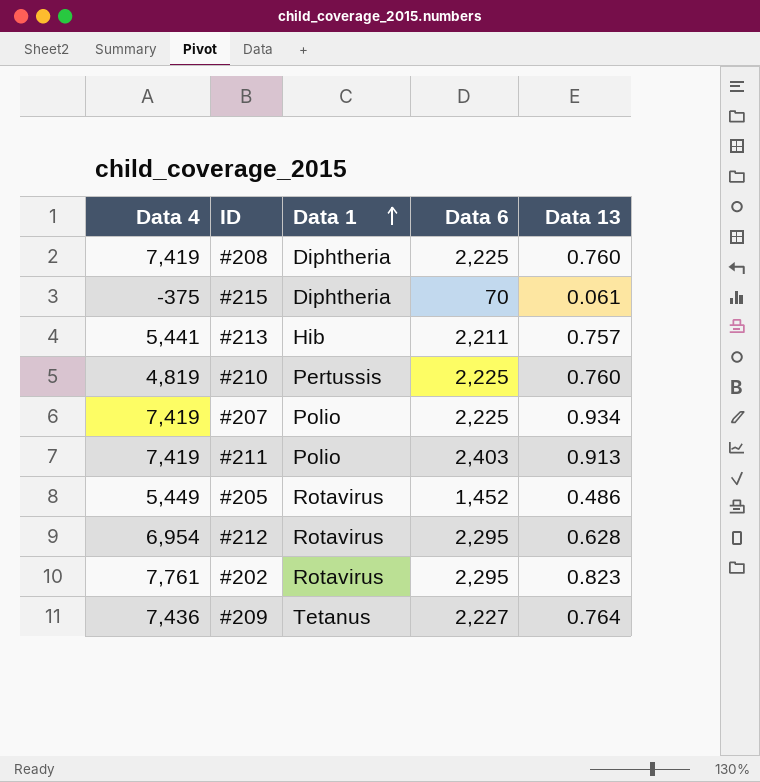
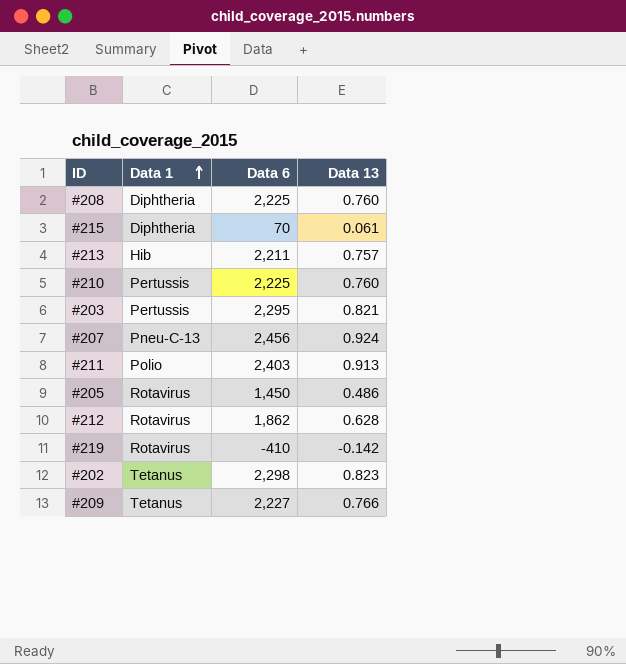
column Data 4 | position: 1 -> none
row #203: none -> Pertussis | 2,295 | 0.821
#207 | Data 1: Polio -> Pneu-C-13
#207 | Data 6: 2,225 -> 2,456
#207 | Data 13: 0.934 -> 0.924
#205 | Data 6: 1,452 -> 1,450
#212 | Data 6: 2,295 -> 1,862
row #219: none -> Rotavirus | -410 | -0.142
#202 | Data 1: Rotavirus -> Tetanus
#202 | Data 6: 2,295 -> 2,298
#209 | Data 13: 0.764 -> 0.766

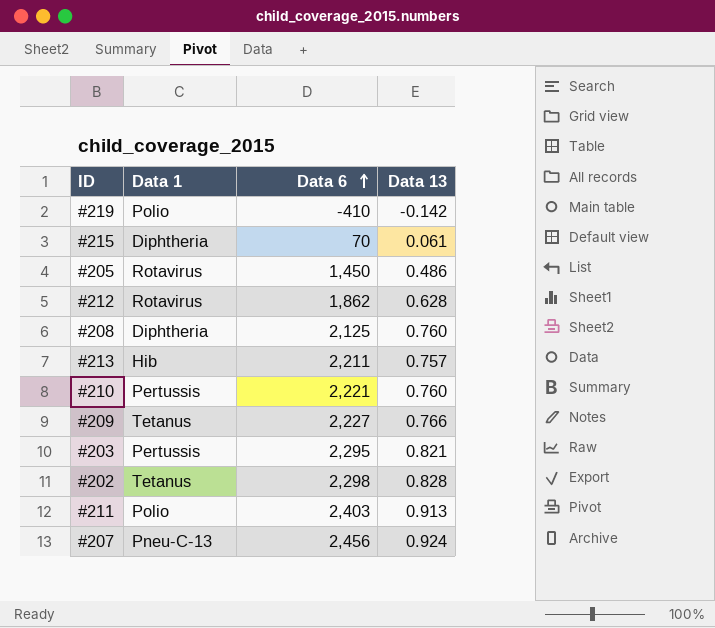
row order: Data 1 ascending -> Data 6 ascending
#219 | Data 1: Rotavirus -> Polio
#208 | Data 6: 2,225 -> 2,125
#210 | Data 6: 2,225 -> 2,221
#202 | Data 13: 0.823 -> 0.828

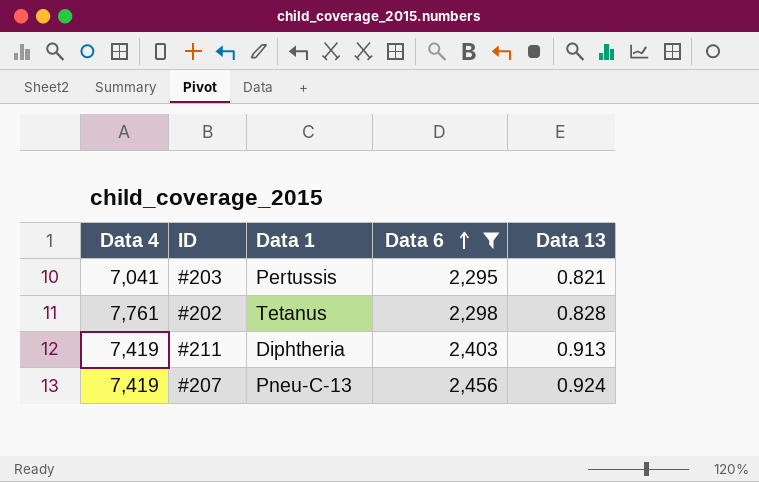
filter: none -> Data 6 >= 2,295
column Data 4 | position: none -> 1
#211 | Data 1: Polio -> Diphtheria

